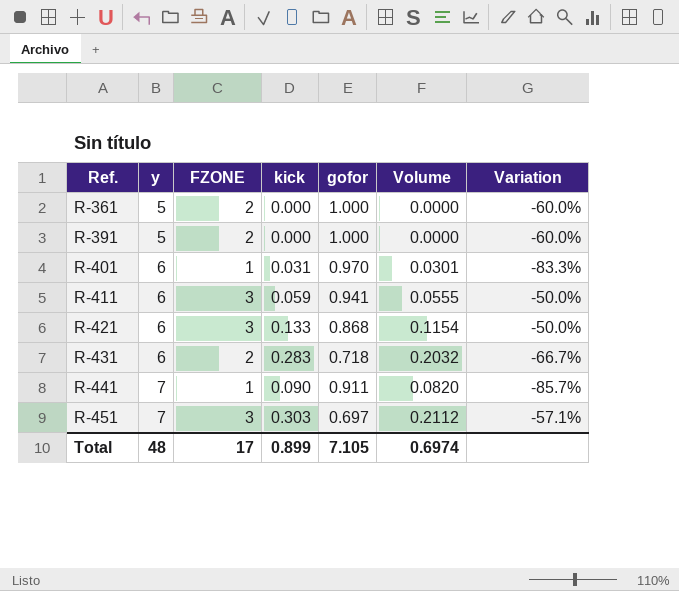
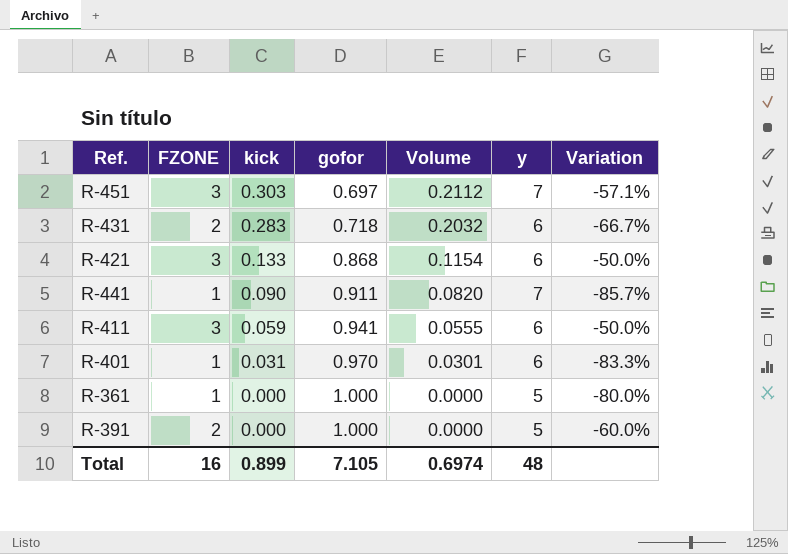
row order: Ref. ascending -> kick descending
column y | position: 2 -> 6
R-361 | FZONE: 2 -> 1
R-361 | Variation: -60.0% -> -80.0%
Total | FZONE: 17 -> 16

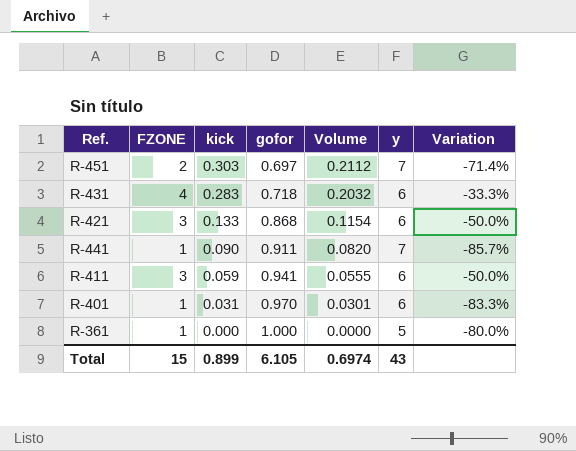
row R-391: 2 | 0.000 | 1.000 | 0.0000 | 5 | -60.0% -> none
R-451 | FZONE: 3 -> 2
R-451 | Variation: -57.1% -> -71.4%
R-431 | FZONE: 2 -> 4
R-431 | Variation: -66.7% -> -33.3%
Total | FZONE: 16 -> 15
Total | gofor: 7.105 -> 6.105
Total | y: 48 -> 43

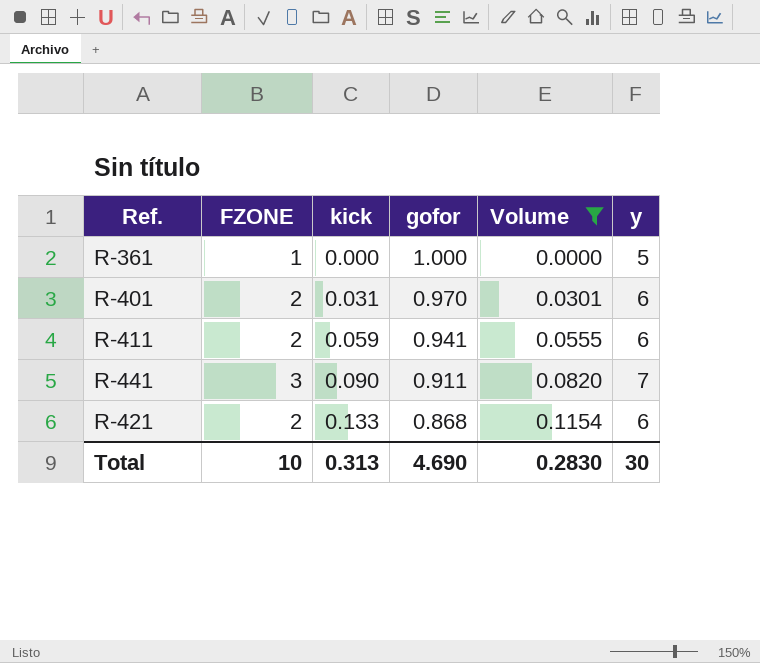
filter: none -> Volume <= 0.1154
row order: kick descending -> kick ascending
column Variation | formula: ([FZONE] - [y]) / [y] -> none
R-401 | FZONE: 1 -> 2
R-411 | FZONE: 3 -> 2
R-441 | FZONE: 1 -> 3
R-421 | FZONE: 3 -> 2
Total | FZONE: 15 -> 10
Total | kick: 0.899 -> 0.313
Total | gofor: 6.105 -> 4.690
Total | Volume: 0.6974 -> 0.2830
Total | y: 43 -> 30

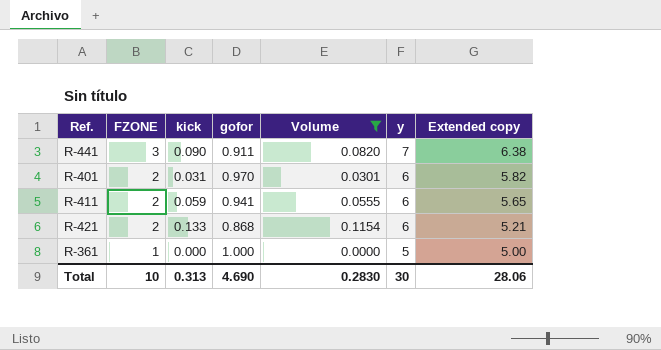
row order: kick ascending -> FZONE descending
column Extended copy | formula: none -> [gofor] * [y]

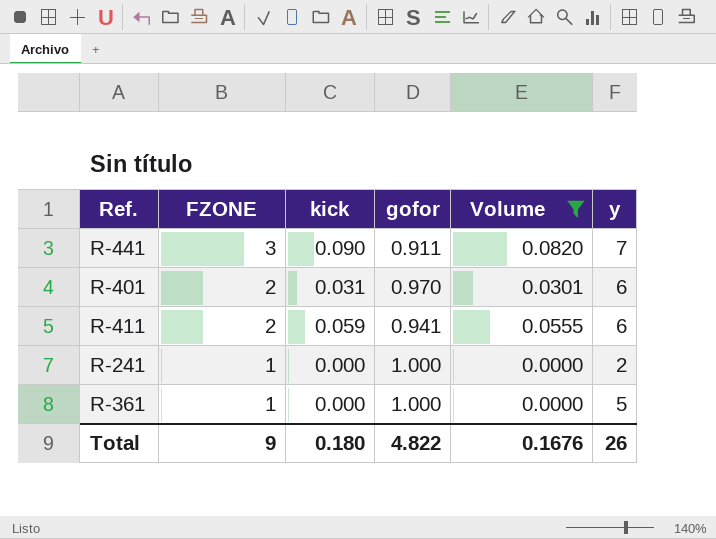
column Extended copy | formula: [gofor] * [y] -> none
row R-421: 2 | 0.133 | 0.868 | 0.1154 | 6 | 5.21 -> none
row R-241: none -> 1 | 0.000 | 1.000 | 0.0000 | 2
Total | FZONE: 10 -> 9
Total | kick: 0.313 -> 0.180
Total | gofor: 4.690 -> 4.822
Total | Volume: 0.2830 -> 0.1676
Total | y: 30 -> 26

